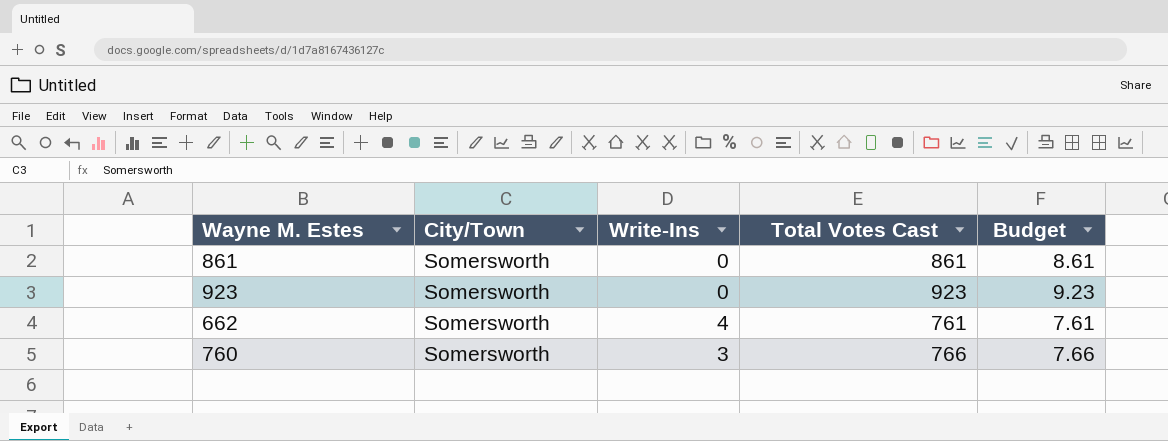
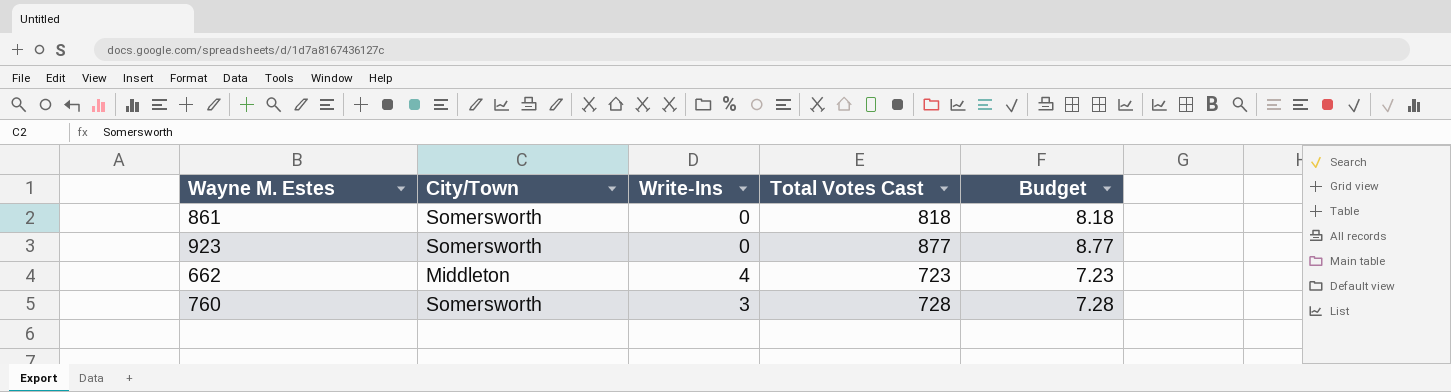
861 | Total Votes Cast: 861 -> 818
861 | Budget: 8.61 -> 8.18
923 | Total Votes Cast: 923 -> 877
923 | Budget: 9.23 -> 8.77
662 | City/Town: Somersworth -> Middleton
662 | Total Votes Cast: 761 -> 723
662 | Budget: 7.61 -> 7.23
760 | Total Votes Cast: 766 -> 728
760 | Budget: 7.66 -> 7.28

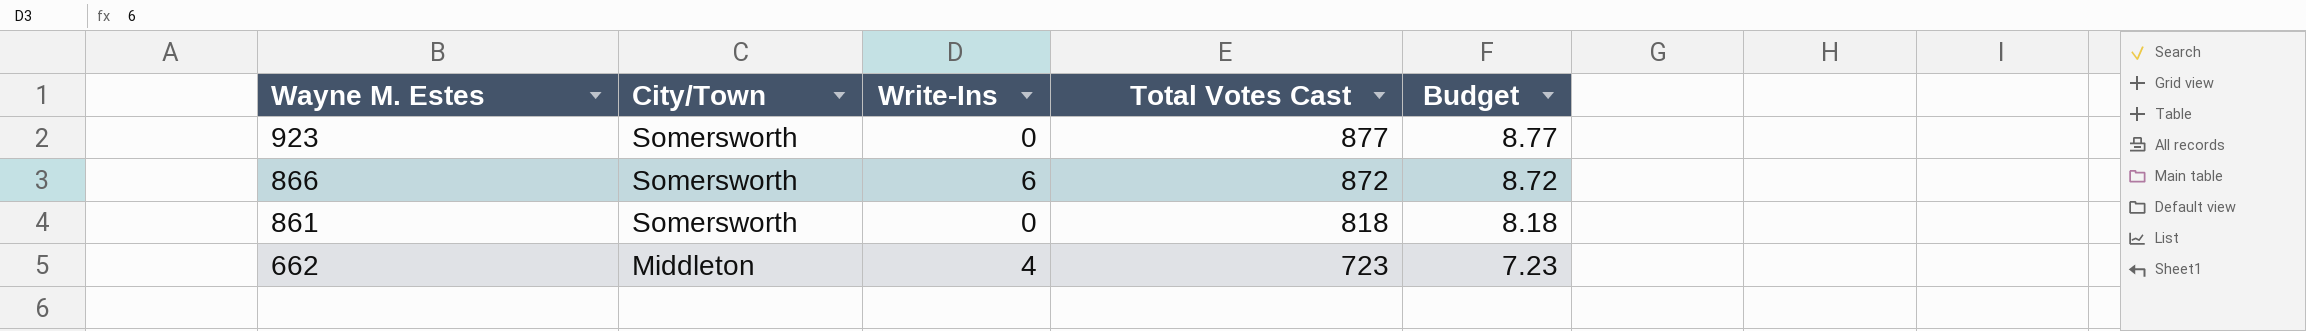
row order: none -> Wayne M. Estes descending
row 760: Somersworth | 3 | 728 | 7.28 -> none
row 866: none -> Somersworth | 6 | 872 | 8.72

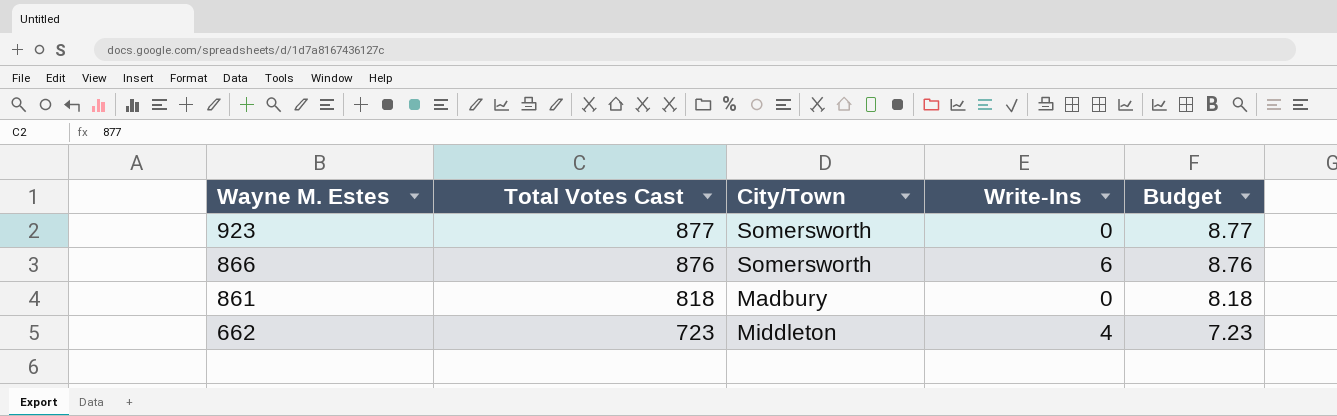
column Total Votes Cast | position: 4 -> 2
866 | Total Votes Cast: 872 -> 876
866 | Budget: 8.72 -> 8.76
861 | City/Town: Somersworth -> Madbury

